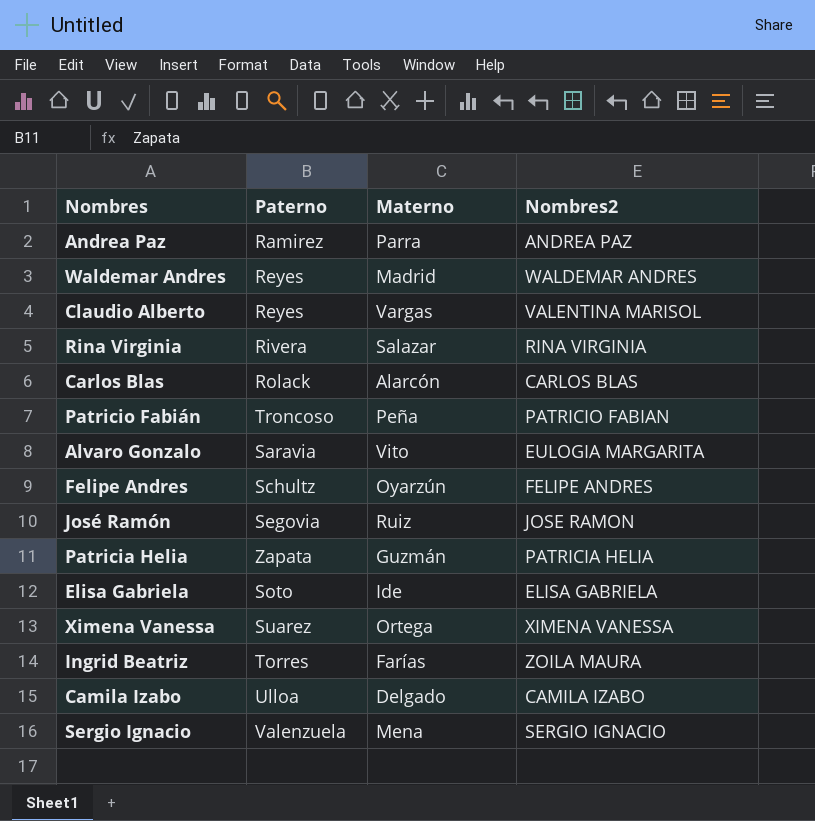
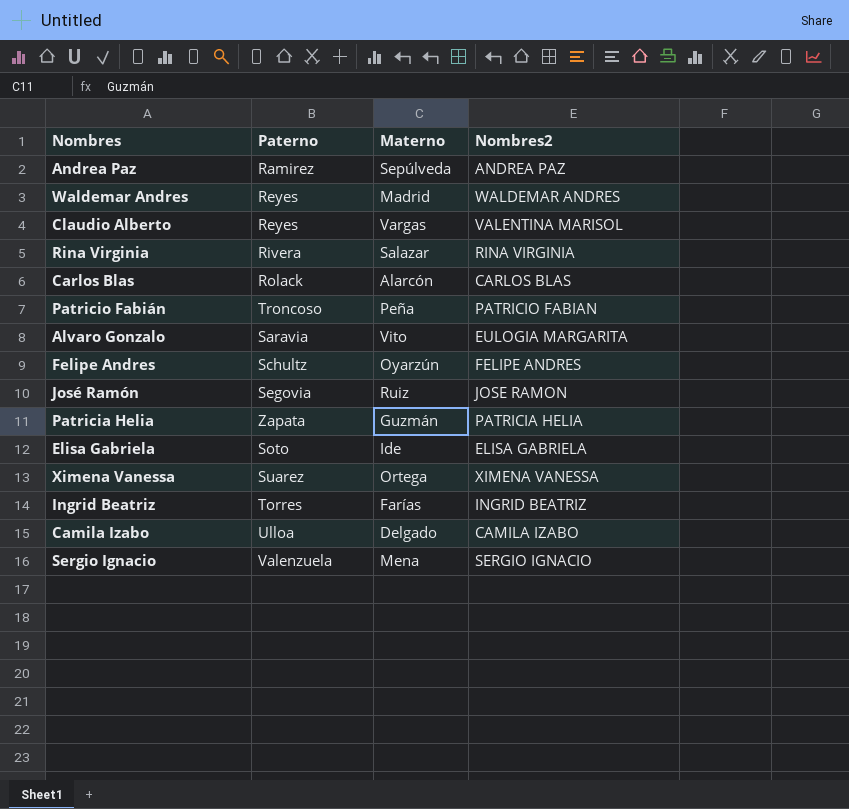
Andrea Paz | Materno: Parra -> Sepúlveda
Ingrid Beatriz | Nombres2: ZOILA MAURA -> INGRID BEATRIZ

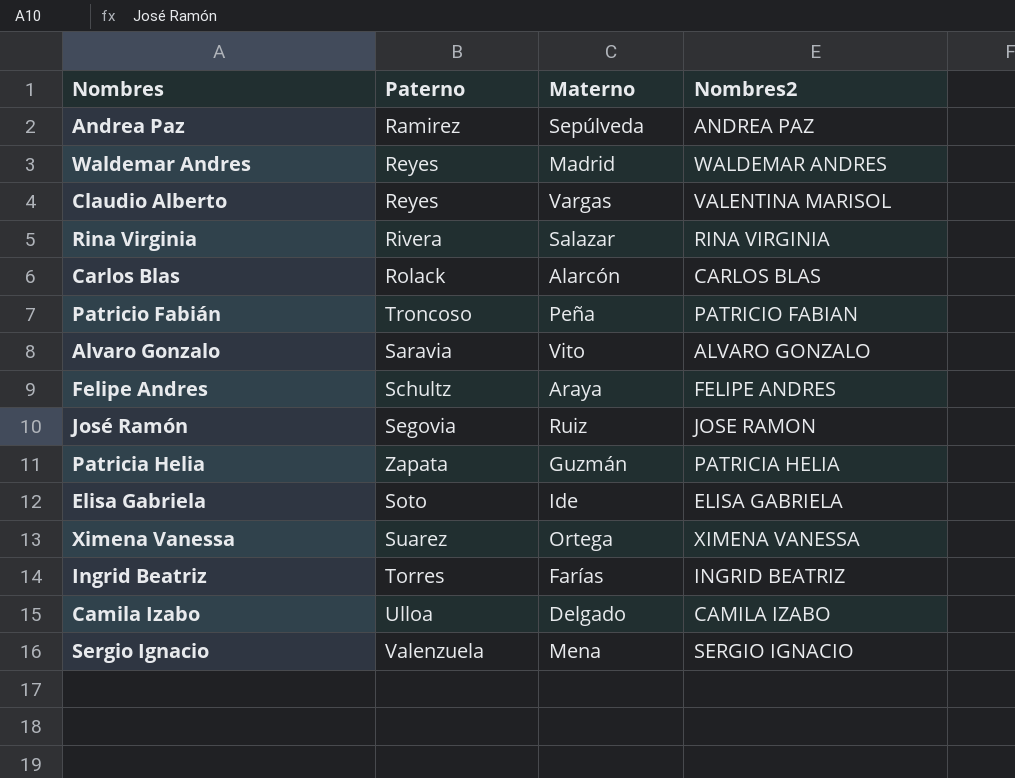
Alvaro Gonzalo | Nombres2: EULOGIA MARGARITA -> ALVARO GONZALO
Felipe Andres | Materno: Oyarzún -> Araya

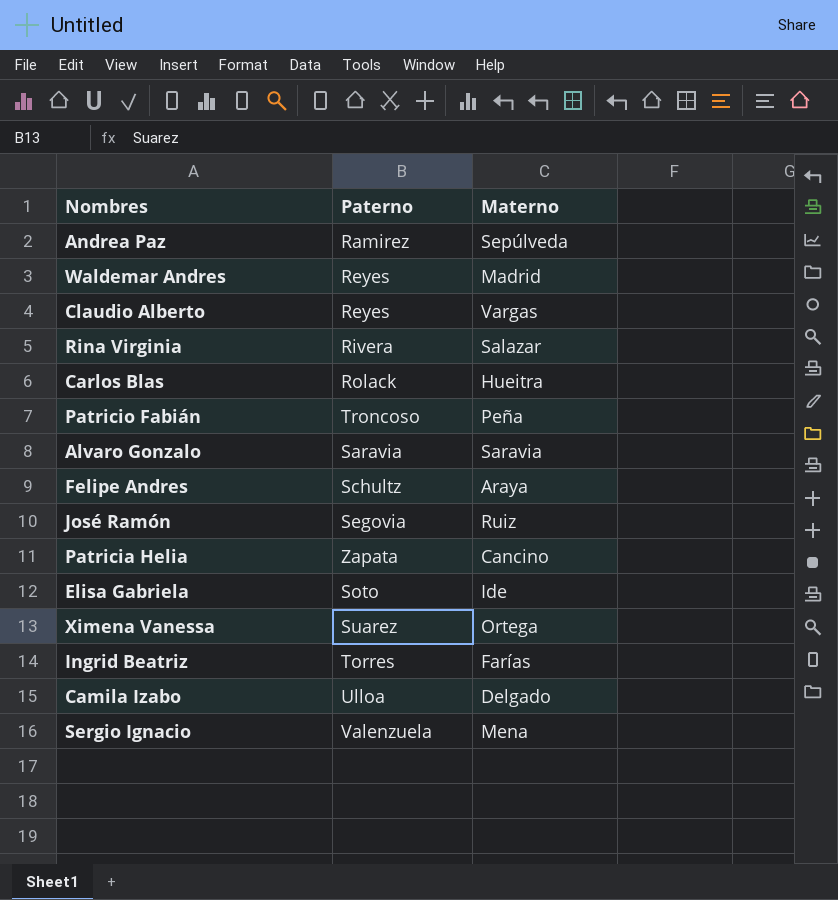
column Nombres2 | position: 4 -> none
Carlos Blas | Materno: Alarcón -> Hueitra
Alvaro Gonzalo | Materno: Vito -> Saravia
Patricia Helia | Materno: Guzmán -> Cancino

